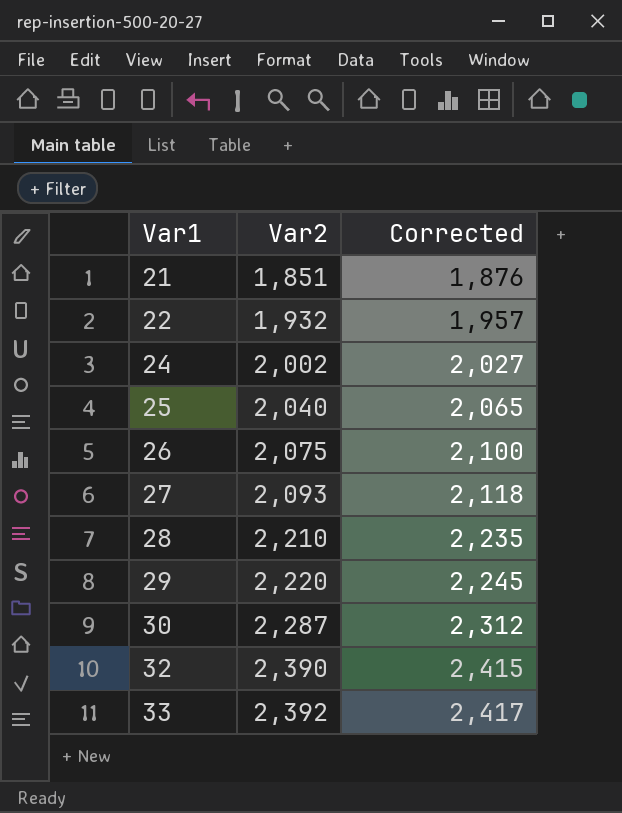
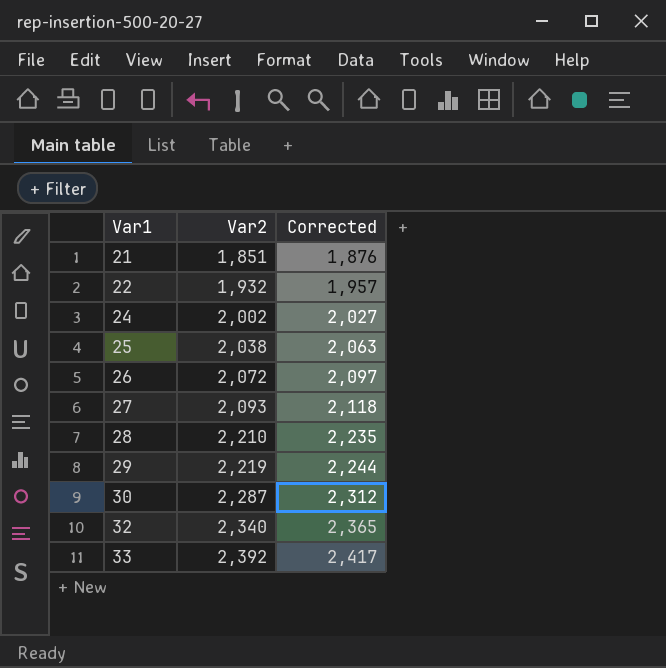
25 | Var2: 2,040 -> 2,038
25 | Corrected: 2,065 -> 2,063
26 | Var2: 2,075 -> 2,072
26 | Corrected: 2,100 -> 2,097
29 | Var2: 2,220 -> 2,219
29 | Corrected: 2,245 -> 2,244
32 | Var2: 2,390 -> 2,340
32 | Corrected: 2,415 -> 2,365

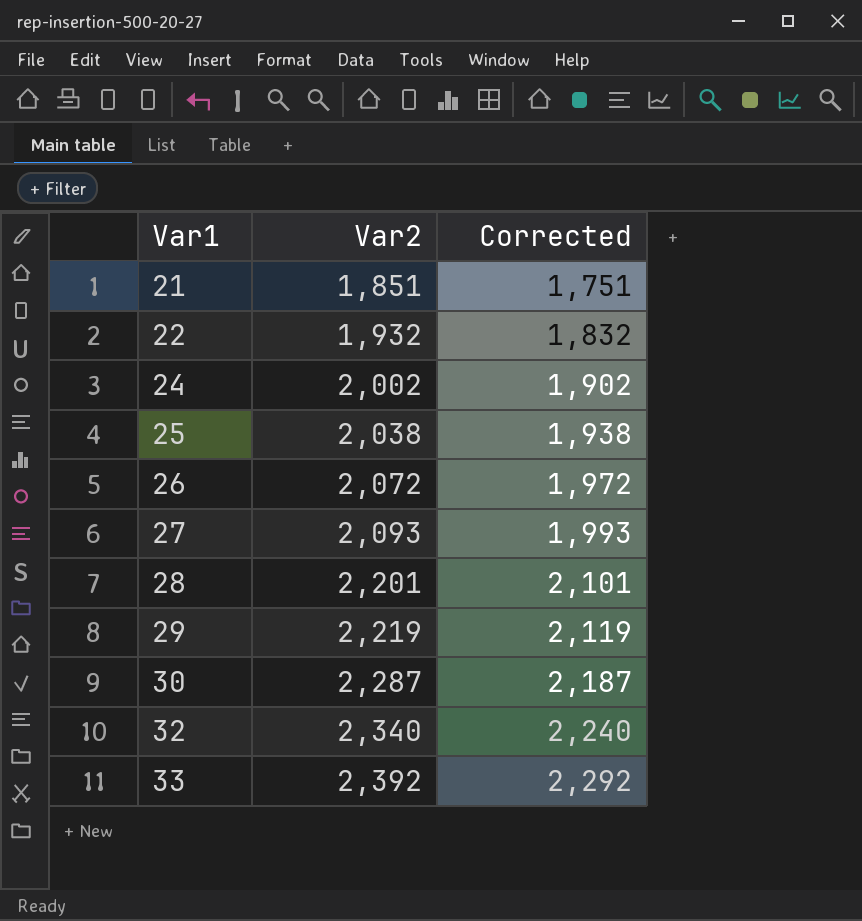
column Corrected | formula: [Var2] + 25 -> [Var2] - 100
28 | Var2: 2,210 -> 2,201

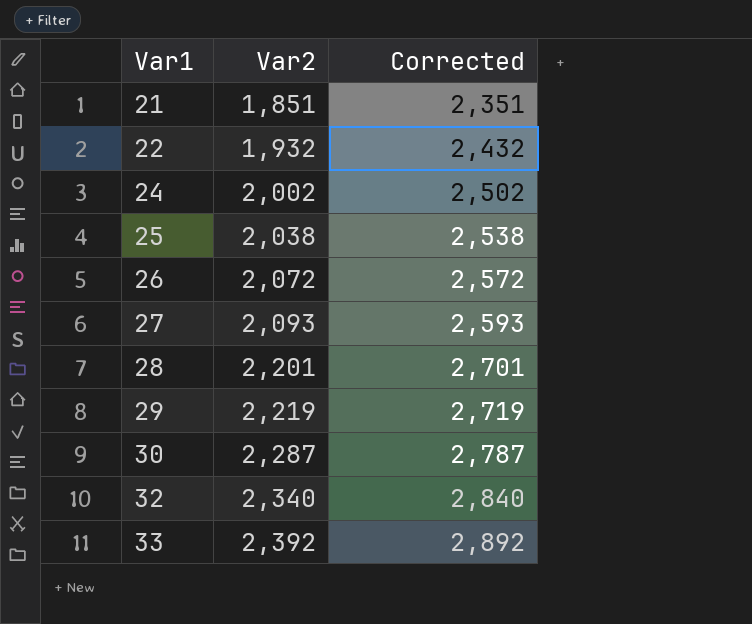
column Corrected | formula: [Var2] - 100 -> [Var2] + 500

